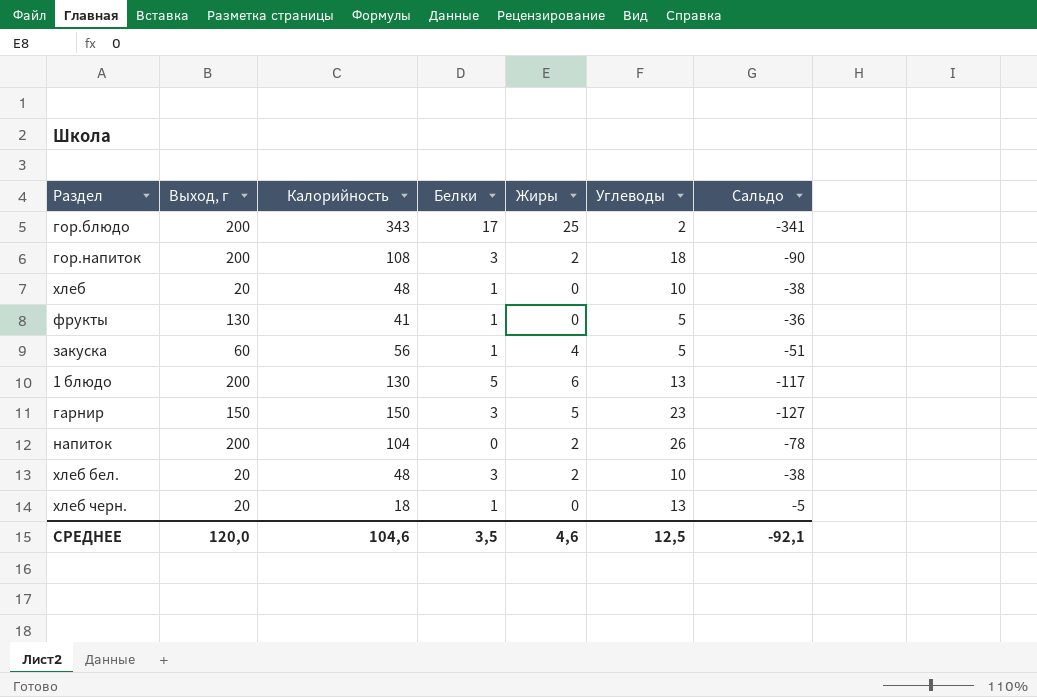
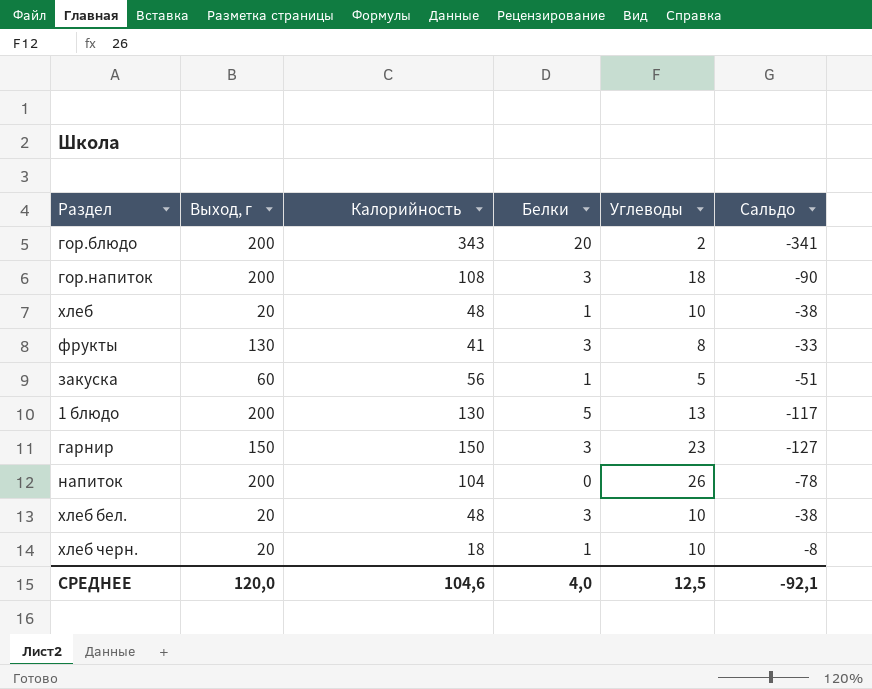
column Жиры | position: 5 -> none
гор.блюдо | Белки: 17 -> 20
фрукты | Белки: 1 -> 3
фрукты | Углеводы: 5 -> 8
фрукты | Сальдо: -36 -> -33
хлеб черн. | Углеводы: 13 -> 10
хлеб черн. | Сальдо: -5 -> -8
СРЕДНЕЕ | Белки: 3,5 -> 4,0

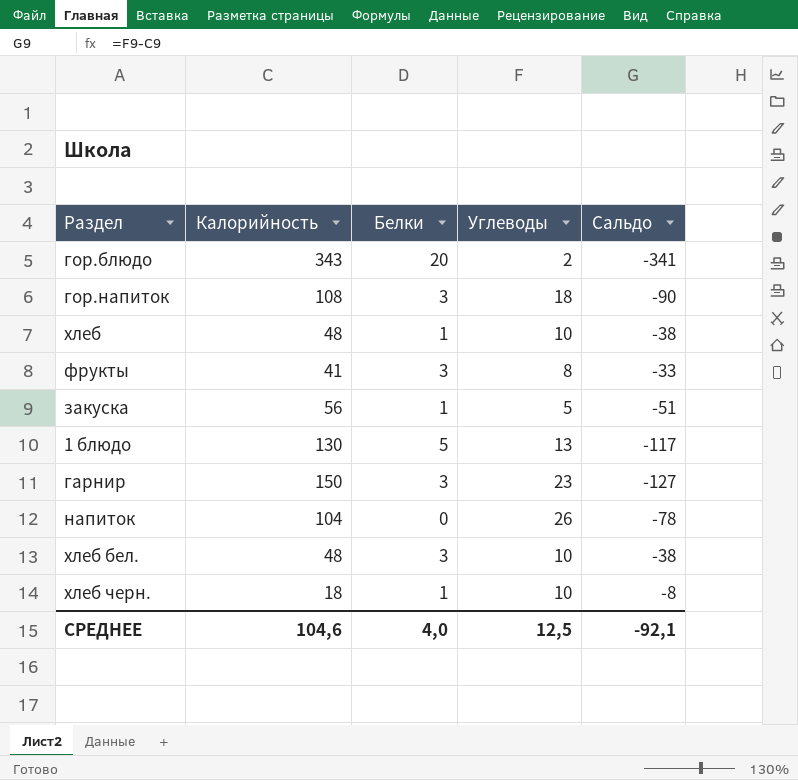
column Выход, г | position: 2 -> none

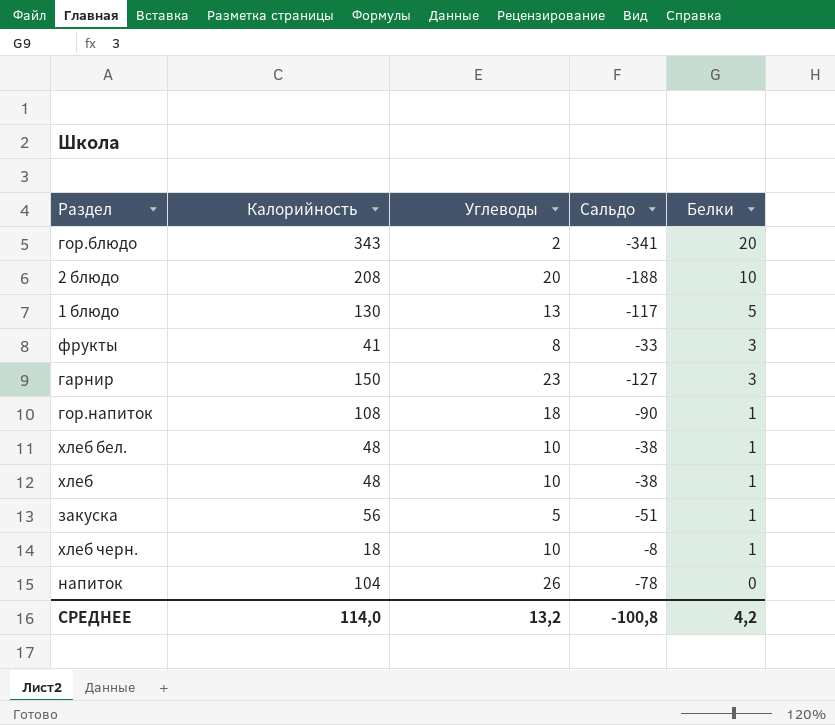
row order: none -> Белки descending
column Белки | position: 3 -> 5
row 2 блюдо: none -> 208 | 20 | -188 | 10
гор.напиток | Белки: 3 -> 1
хлеб бел. | Белки: 3 -> 1
СРЕДНЕЕ | Калорийность: 104,6 -> 114,0
СРЕДНЕЕ | Углеводы: 12,5 -> 13,2
СРЕДНЕЕ | Сальдо: -92,1 -> -100,8
СРЕДНЕЕ | Белки: 4,0 -> 4,2

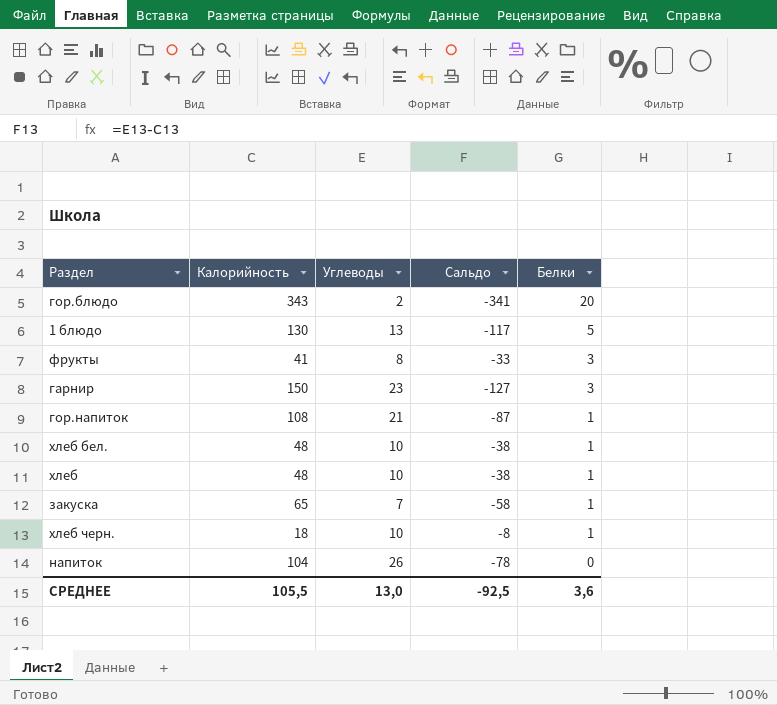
row 2 блюдо: 208 | 20 | -188 | 10 -> none
гор.напиток | Углеводы: 18 -> 21
гор.напиток | Сальдо: -90 -> -87
закуска | Калорийность: 56 -> 65
закуска | Углеводы: 5 -> 7
закуска | Сальдо: -51 -> -58
СРЕДНЕЕ | Калорийность: 114,0 -> 105,5
СРЕДНЕЕ | Углеводы: 13,2 -> 13,0
СРЕДНЕЕ | Сальдо: -100,8 -> -92,5
СРЕДНЕЕ | Белки: 4,2 -> 3,6

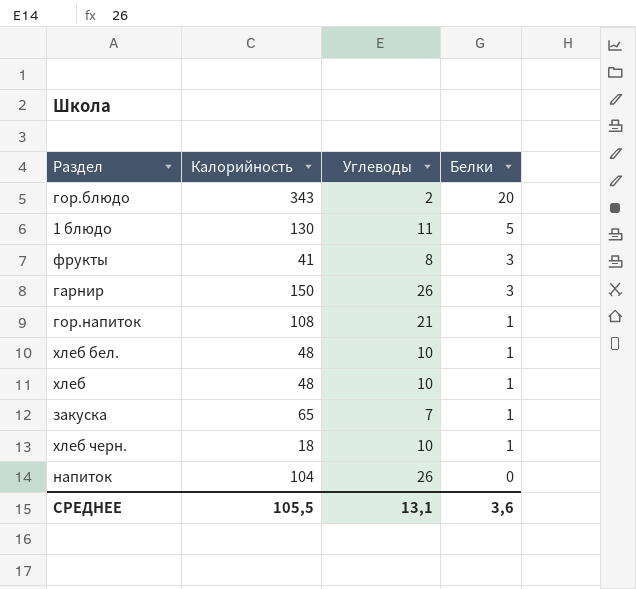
column Сальдо | formula: [Углеводы] - [Калорийность] -> none
1 блюдо | Углеводы: 13 -> 11
гарнир | Углеводы: 23 -> 26
СРЕДНЕЕ | Углеводы: 13,0 -> 13,1

